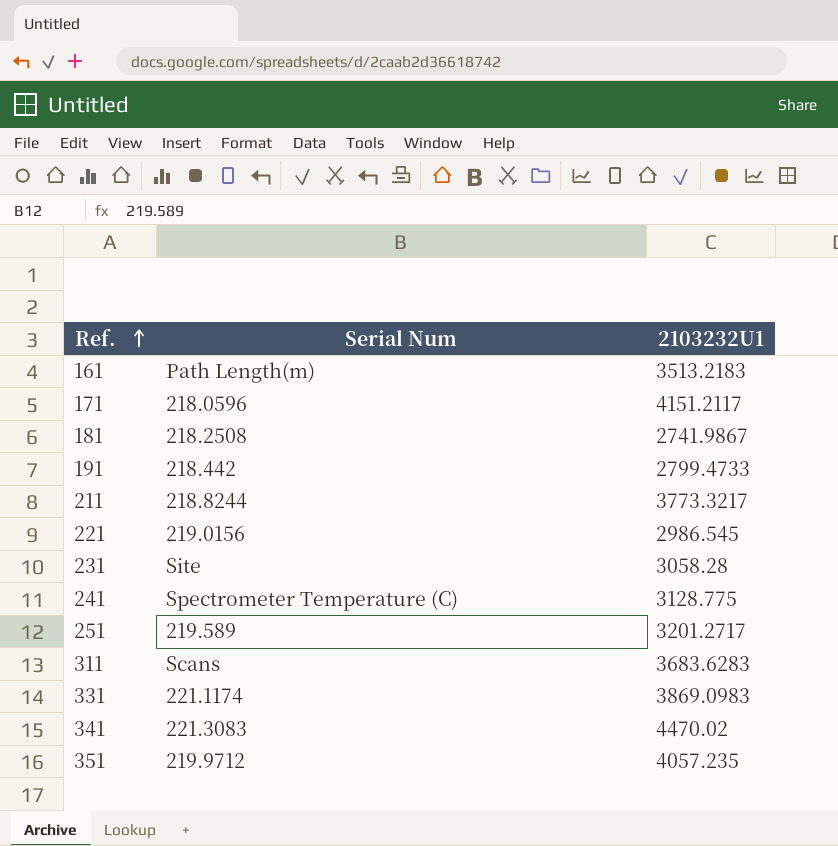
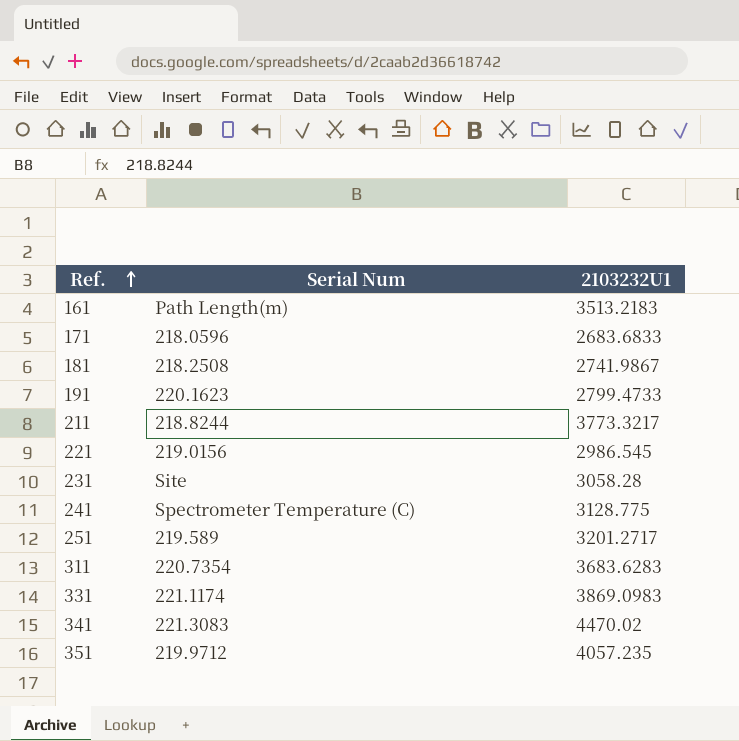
171 | 2103232U1: 4151.2117 -> 2683.6833
191 | Serial Num: 218.442 -> 220.1623
311 | Serial Num: Scans -> 220.7354

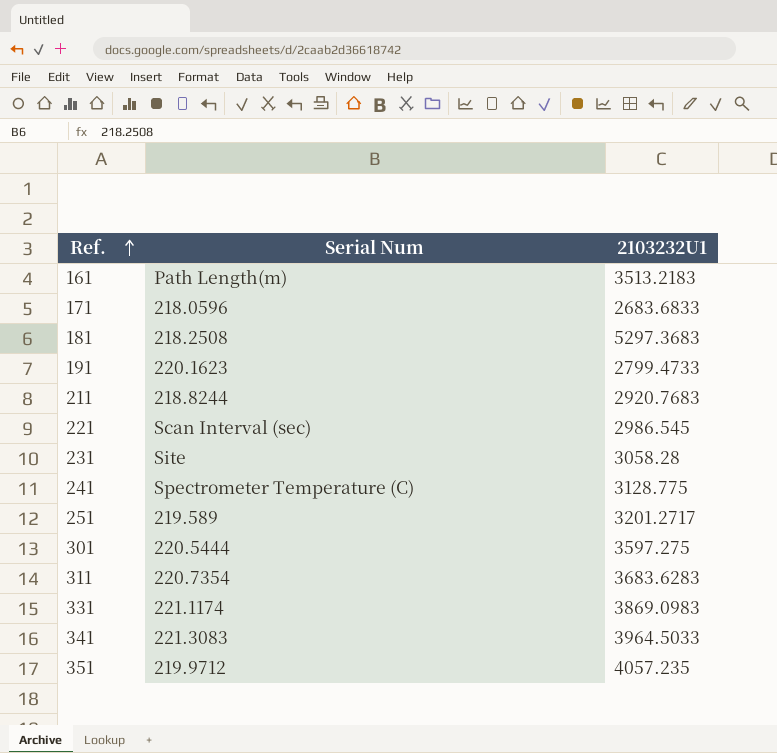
181 | 2103232U1: 2741.9867 -> 5297.3683
211 | 2103232U1: 3773.3217 -> 2920.7683
221 | Serial Num: 219.0156 -> Scan Interval (sec)
row 301: none -> 220.5444 | 3597.275
341 | 2103232U1: 4470.02 -> 3964.5033

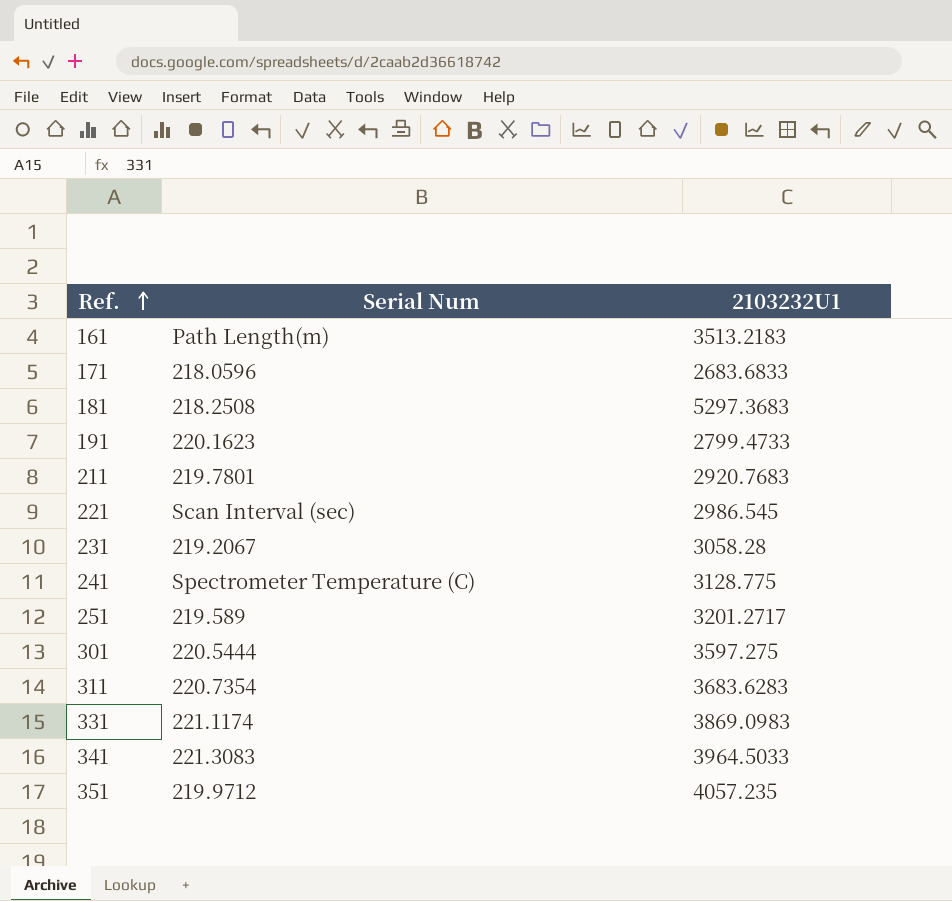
211 | Serial Num: 218.8244 -> 219.7801
231 | Serial Num: Site -> 219.2067

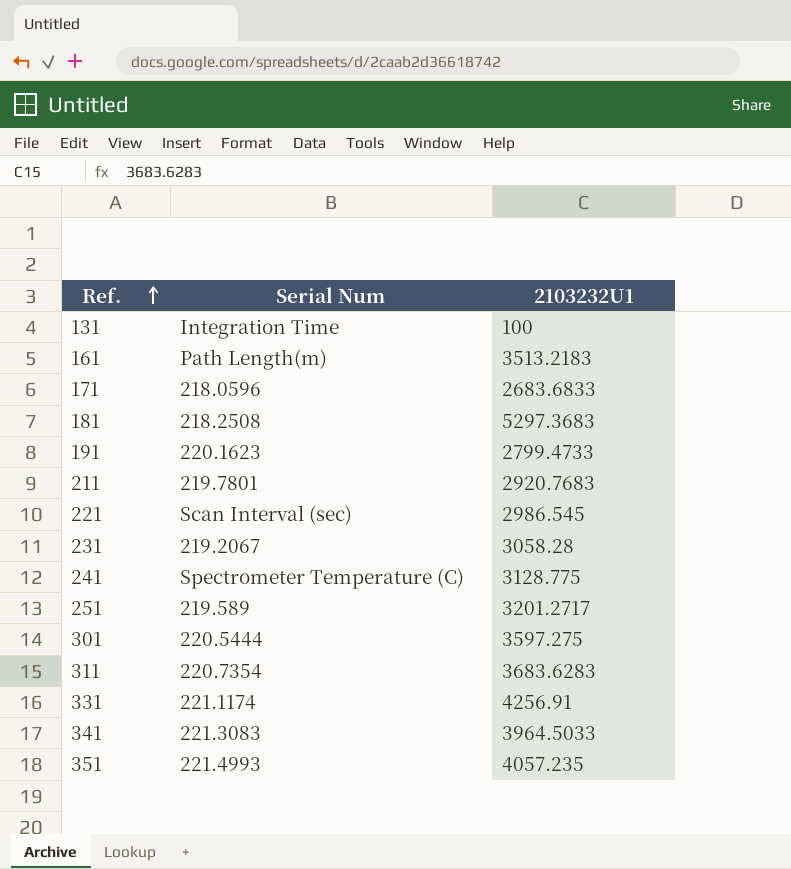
row 131: none -> Integration Time | 100
331 | 2103232U1: 3869.0983 -> 4256.91
351 | Serial Num: 219.9712 -> 221.4993

